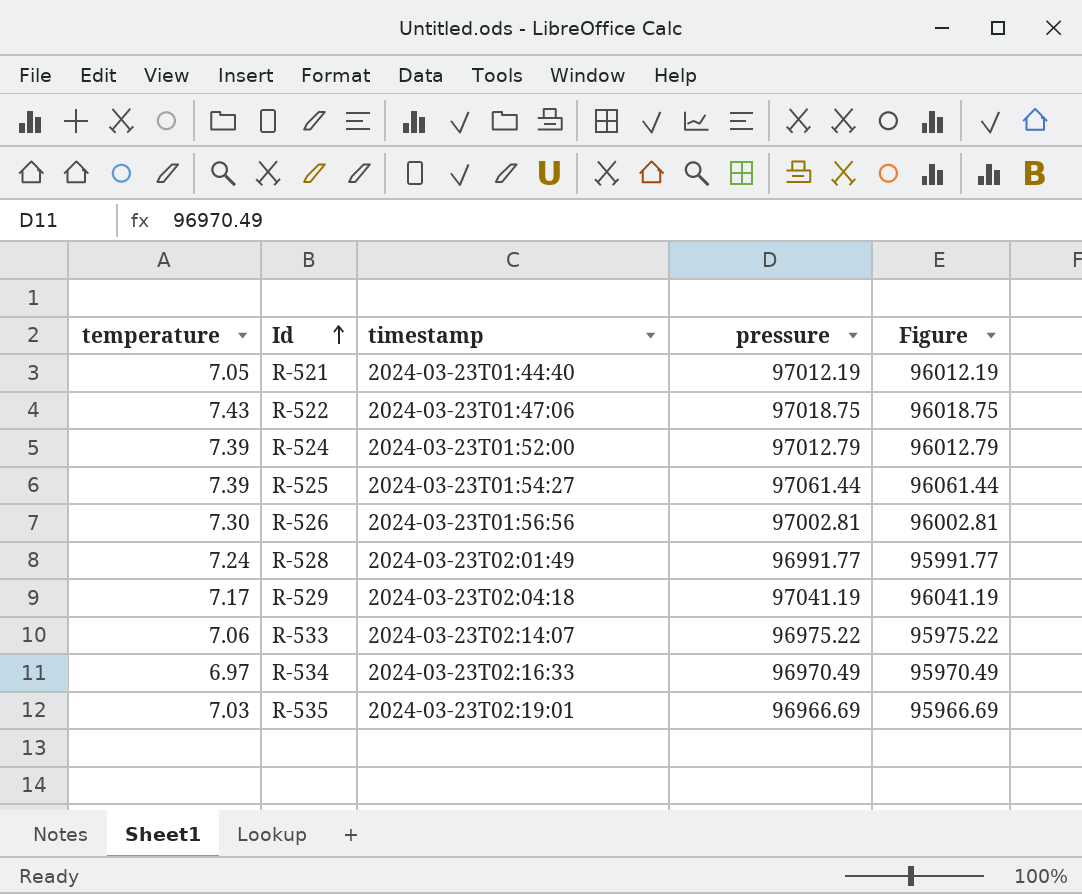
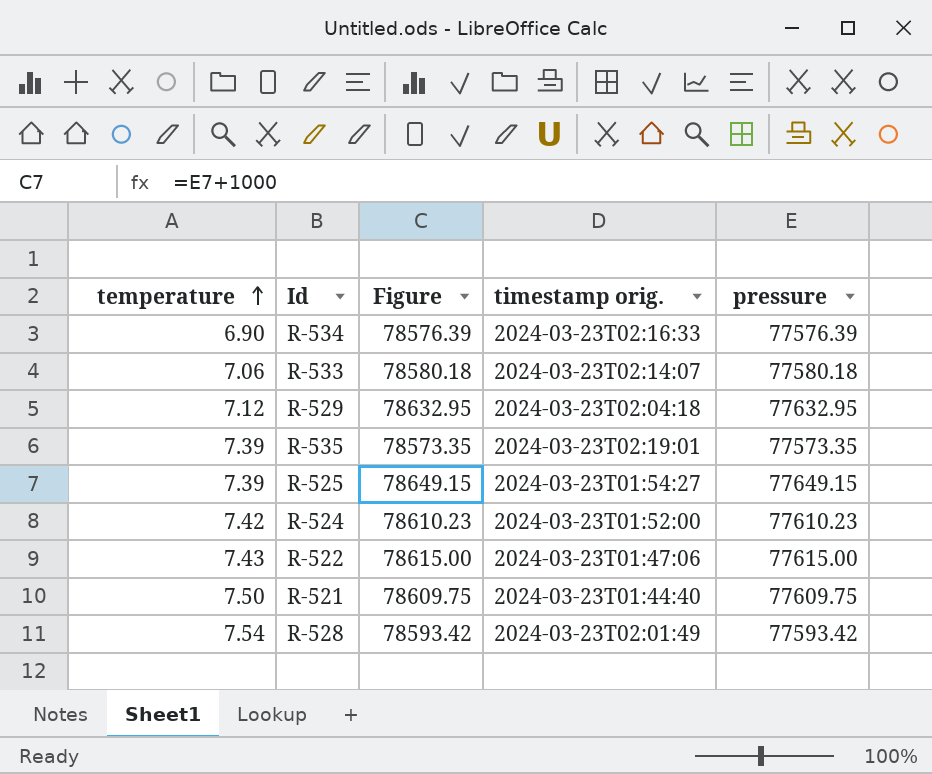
row order: Id ascending -> temperature ascending
column Figure | formula: [pressure] - 1000 -> [pressure] + 1000
column Figure | position: 5 -> 3
column name: timestamp -> timestamp orig.
row R-526: 7.30 | 2024-03-23T01:56:56 | 97002.81 | 96002.81 -> none
R-534 | temperature: 6.97 -> 6.90
R-534 | pressure: 96970.49 -> 77576.39
R-533 | pressure: 96975.22 -> 77580.18
R-529 | temperature: 7.17 -> 7.12
R-529 | pressure: 97041.19 -> 77632.95
R-535 | temperature: 7.03 -> 7.39
R-535 | pressure: 96966.69 -> 77573.35
R-525 | pressure: 97061.44 -> 77649.15
R-524 | temperature: 7.39 -> 7.42
R-524 | pressure: 97012.79 -> 77610.23
R-522 | pressure: 97018.75 -> 77615.00
R-521 | temperature: 7.05 -> 7.50
R-521 | pressure: 97012.19 -> 77609.75
R-528 | temperature: 7.24 -> 7.54
R-528 | pressure: 96991.77 -> 77593.42

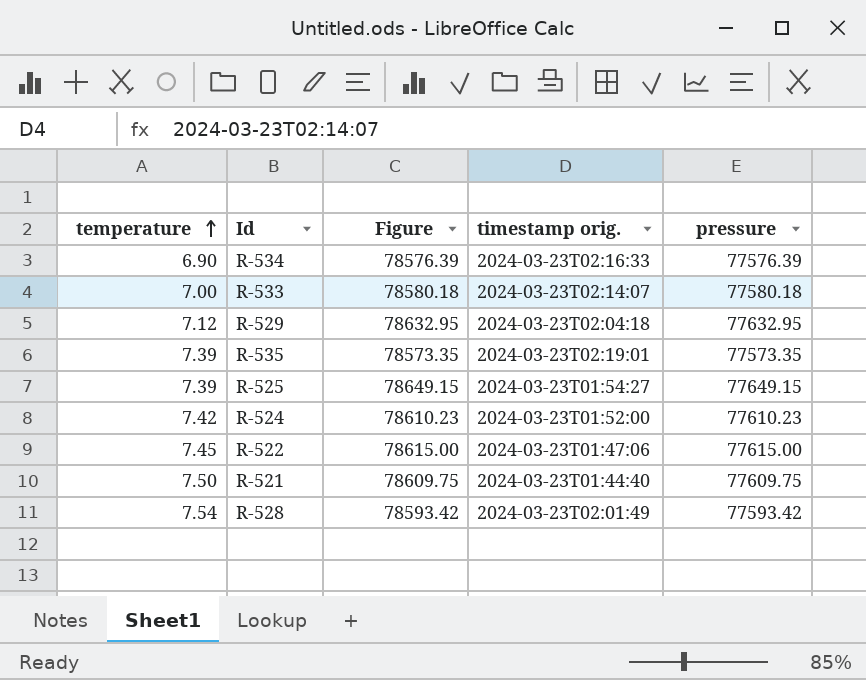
R-533 | temperature: 7.06 -> 7.00
R-522 | temperature: 7.43 -> 7.45

